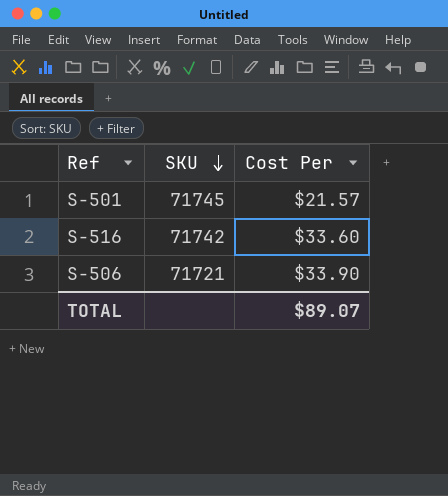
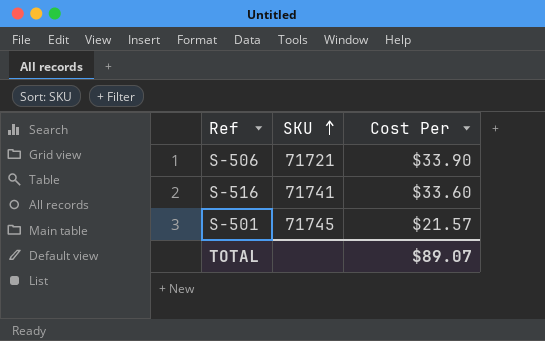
row order: SKU descending -> SKU ascending
S-516 | SKU: 71742 -> 71741

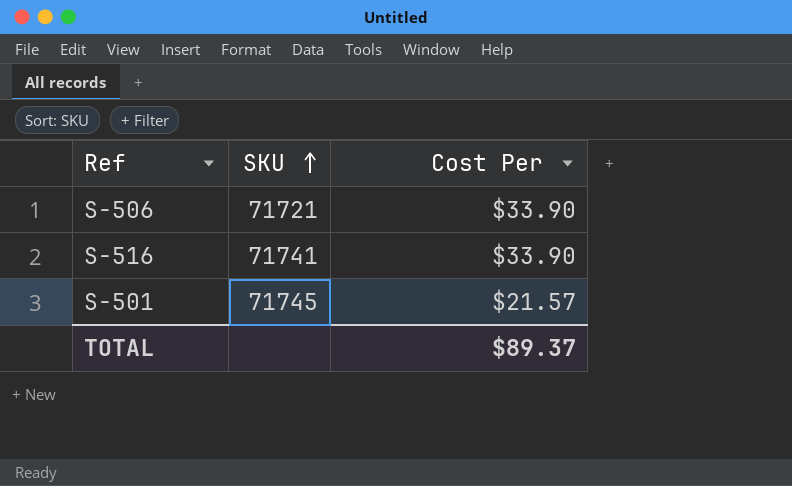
S-516 | Cost Per: $33.60 -> $33.90
TOTAL | Cost Per: $89.07 -> $89.37

